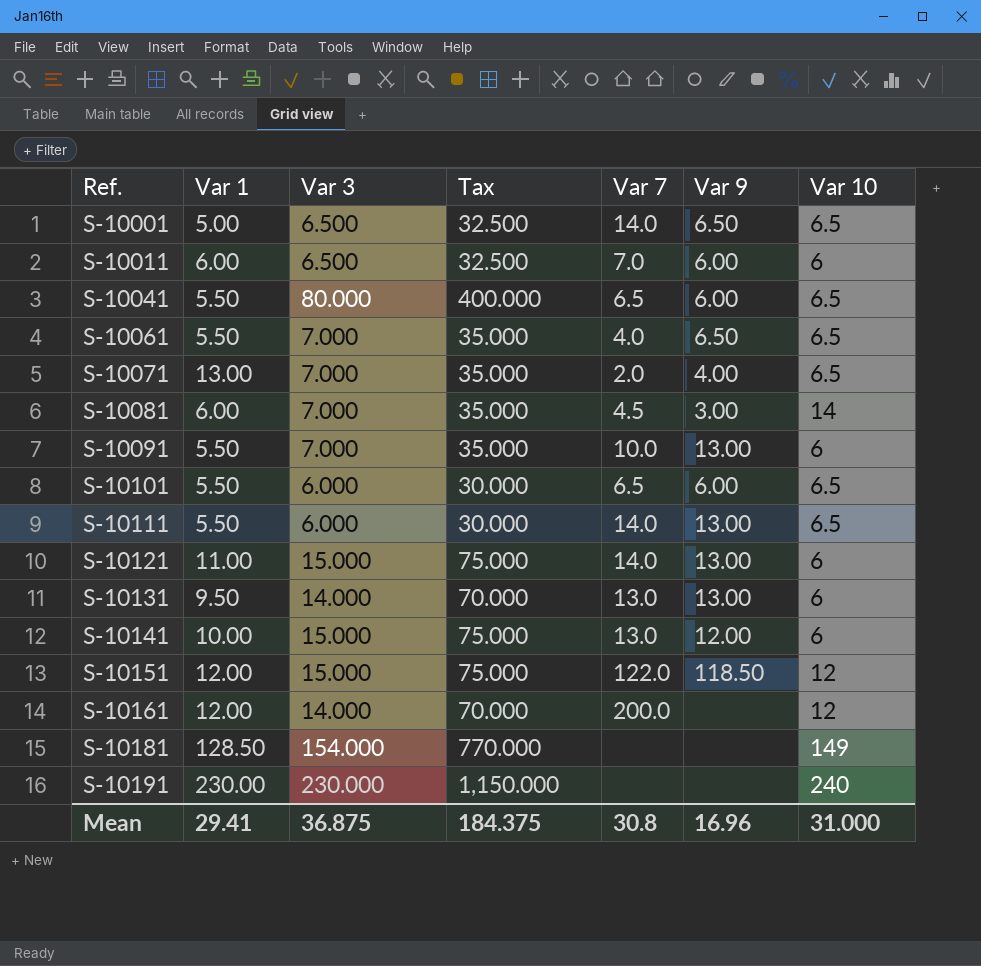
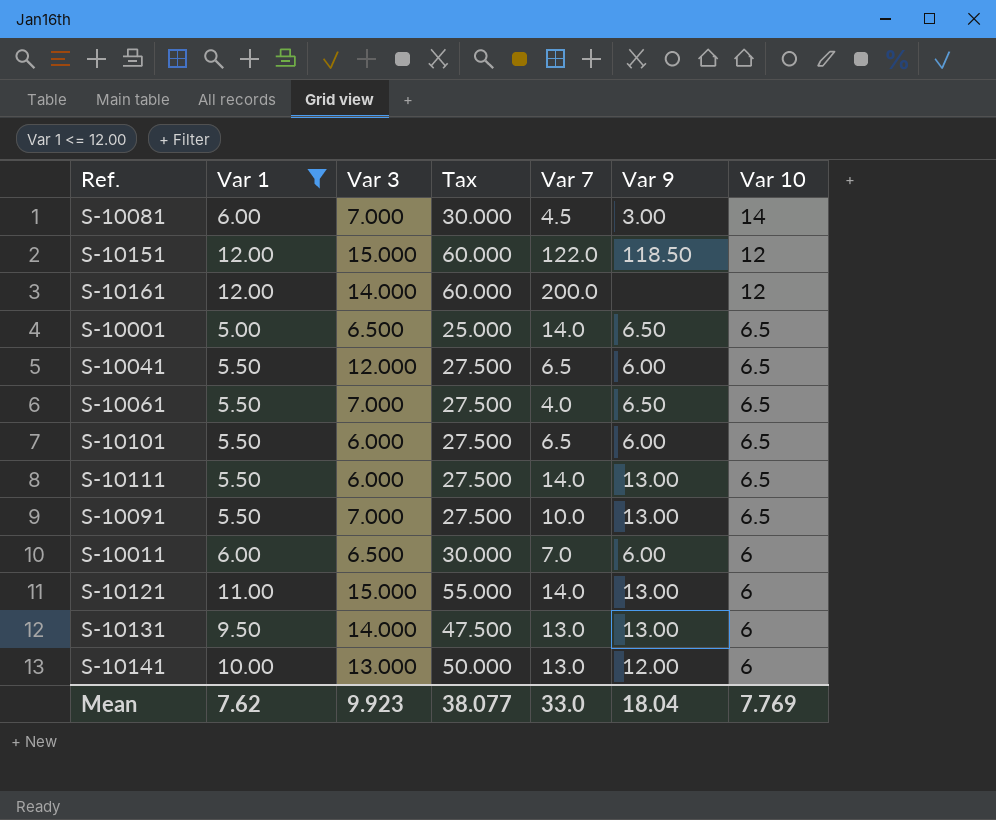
filter: none -> Var 1 <= 12.00
row order: Ref. ascending -> Var 10 descending
column Tax | formula: [Var 3] * 5 -> [Var 1] * 5
S-10041 | Var 3: 80.000 -> 12.000
S-10091 | Var 10: 6 -> 6.5
S-10141 | Var 3: 15.000 -> 13.000
Mean | Var 1: 29.41 -> 7.62
Mean | Var 3: 36.875 -> 9.923
Mean | Tax: 184.375 -> 38.077
Mean | Var 7: 30.8 -> 33.0
Mean | Var 9: 16.96 -> 18.04
Mean | Var 10: 31.000 -> 7.769

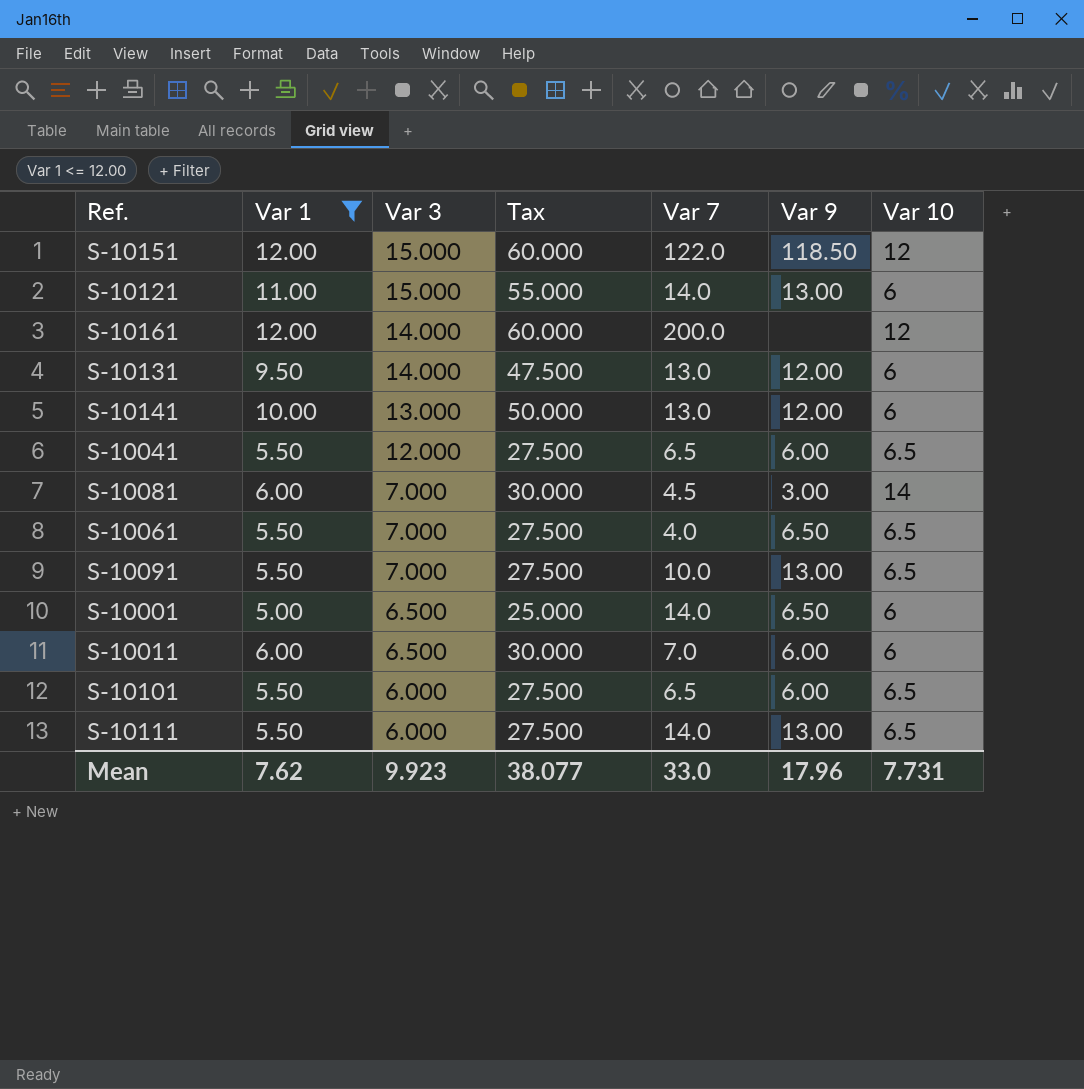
row order: Var 10 descending -> Var 3 descending
S-10131 | Var 9: 13.00 -> 12.00
S-10001 | Var 10: 6.5 -> 6
Mean | Var 9: 18.04 -> 17.96
Mean | Var 10: 7.769 -> 7.731

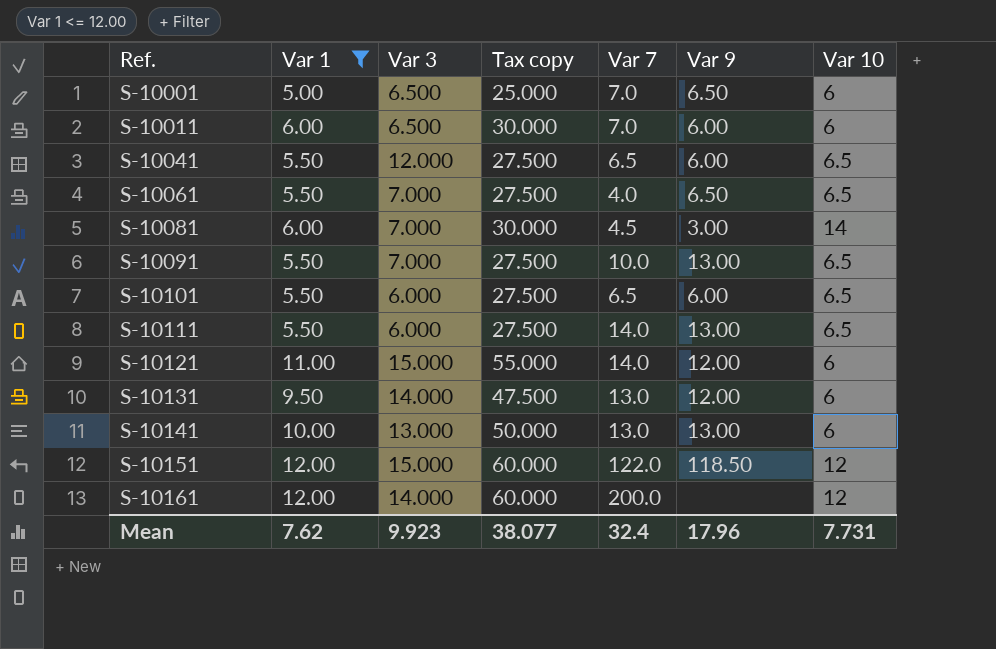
row order: Var 3 descending -> Ref. ascending
column name: Tax -> Tax copy
S-10001 | Var 7: 14.0 -> 7.0
S-10121 | Var 9: 13.00 -> 12.00
S-10141 | Var 9: 12.00 -> 13.00
Mean | Var 7: 33.0 -> 32.4

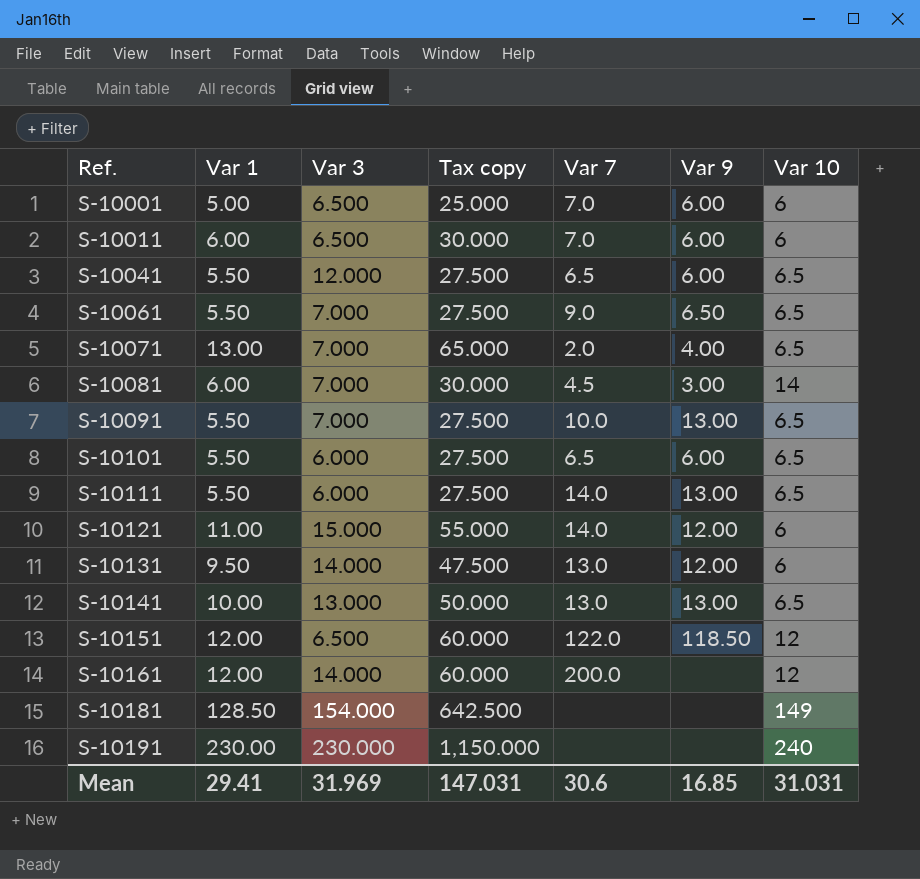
filter: Var 1 <= 12.00 -> none
S-10001 | Var 9: 6.50 -> 6.00
S-10061 | Var 7: 4.0 -> 9.0
S-10141 | Var 10: 6 -> 6.5
S-10151 | Var 3: 15.000 -> 6.500
Mean | Var 1: 7.62 -> 29.41
Mean | Var 3: 9.923 -> 31.969
Mean | Tax copy: 38.077 -> 147.031
Mean | Var 7: 32.4 -> 30.6
Mean | Var 9: 17.96 -> 16.85
Mean | Var 10: 7.731 -> 31.031

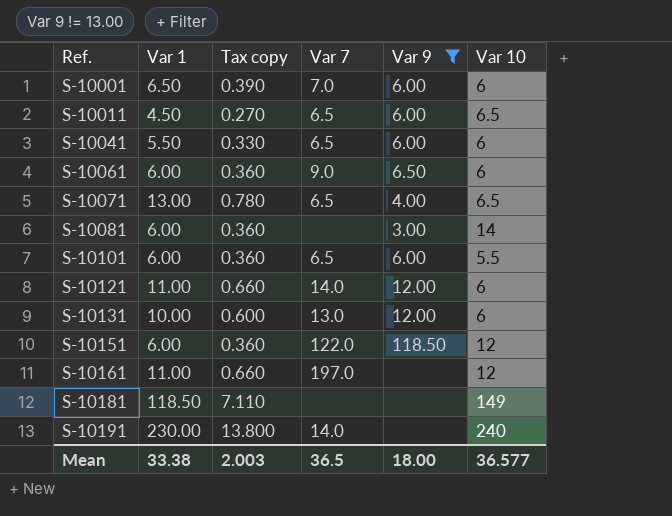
filter: none -> Var 9 != 13.00
column Var 3 | position: 3 -> none
column Tax copy | formula: [Var 1] * 5 -> [Var 1] * 0.06
S-10001 | Var 1: 5.00 -> 6.50
S-10011 | Var 1: 6.00 -> 4.50
S-10011 | Var 7: 7.0 -> 6.5
S-10011 | Var 10: 6 -> 6.5
S-10041 | Var 10: 6.5 -> 6
S-10061 | Var 1: 5.50 -> 6.00
S-10061 | Var 10: 6.5 -> 6
S-10071 | Var 7: 2.0 -> 6.5
S-10081 | Var 7: 4.5 -> none
S-10101 | Var 1: 5.50 -> 6.00
S-10101 | Var 10: 6.5 -> 5.5
S-10131 | Var 1: 9.50 -> 10.00
S-10151 | Var 1: 12.00 -> 6.00
S-10161 | Var 1: 12.00 -> 11.00
S-10161 | Var 7: 200.0 -> 197.0
S-10181 | Var 1: 128.50 -> 118.50
S-10191 | Var 7: none -> 14.0
Mean | Var 1: 29.41 -> 33.38
Mean | Tax copy: 147.031 -> 2.003
Mean | Var 7: 30.6 -> 36.5
Mean | Var 9: 16.85 -> 18.00
Mean | Var 10: 31.031 -> 36.577

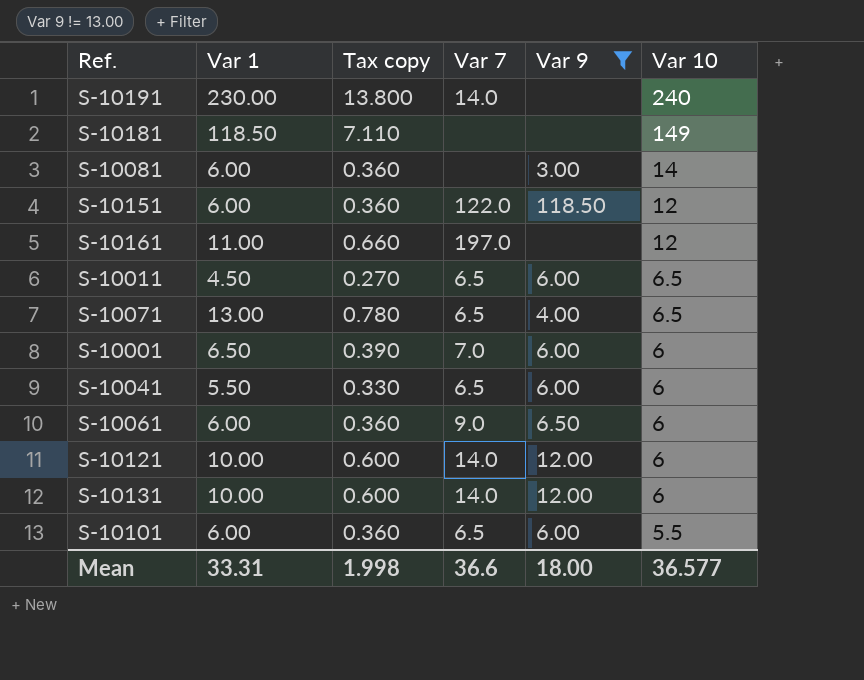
row order: Ref. ascending -> Var 10 descending
S-10121 | Var 1: 11.00 -> 10.00
S-10121 | Tax copy: 0.660 -> 0.600
S-10131 | Var 7: 13.0 -> 14.0
Mean | Var 1: 33.38 -> 33.31
Mean | Tax copy: 2.003 -> 1.998
Mean | Var 7: 36.5 -> 36.6

